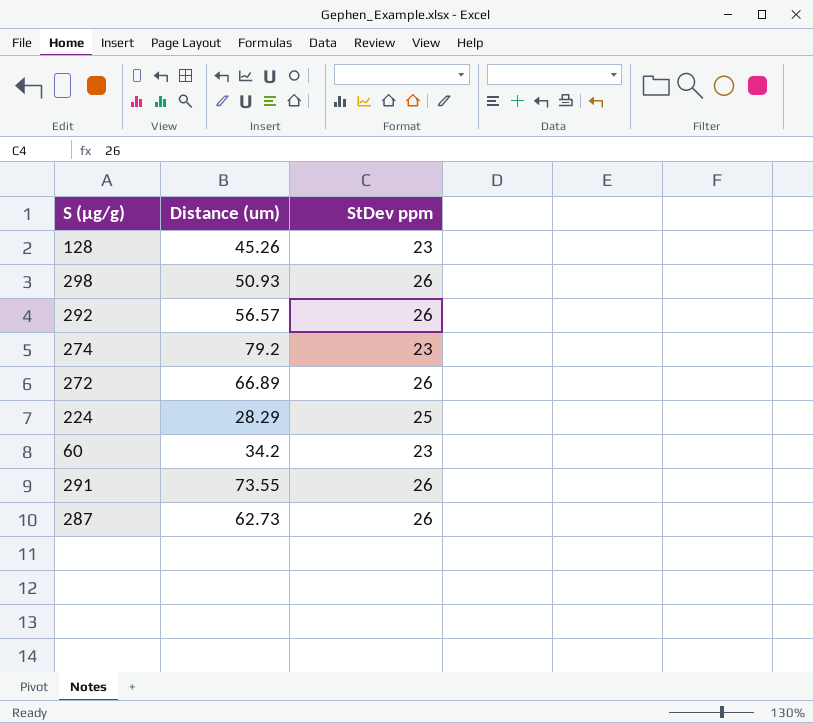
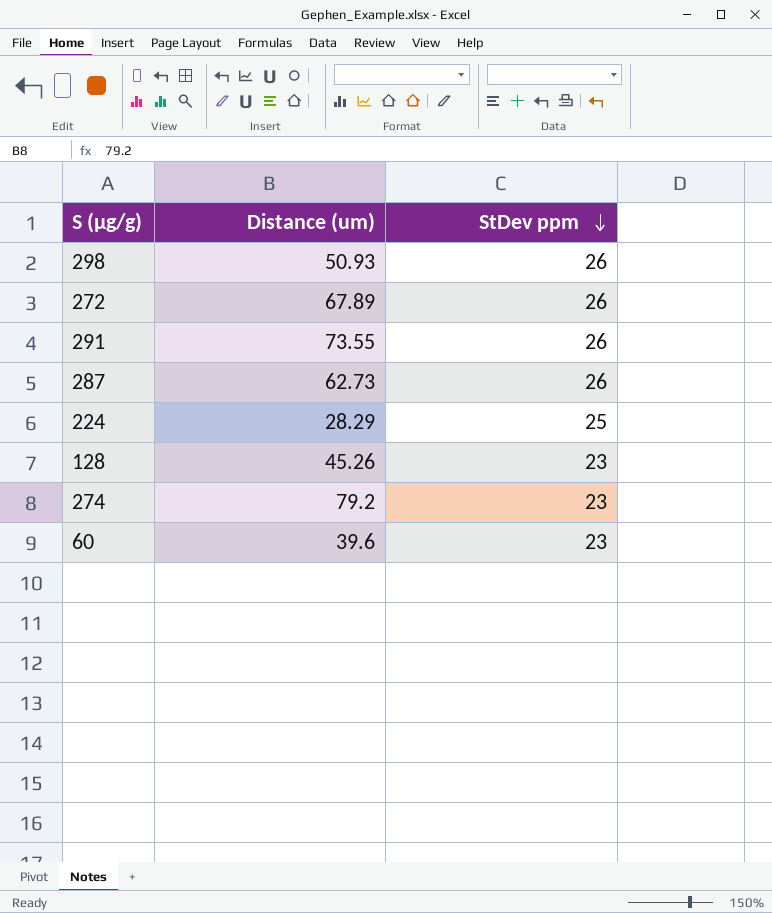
row order: none -> StDev ppm descending
row 292: 56.57 | 26 -> none
272 | Distance (um): 66.89 -> 67.89
60 | Distance (um): 34.2 -> 39.6

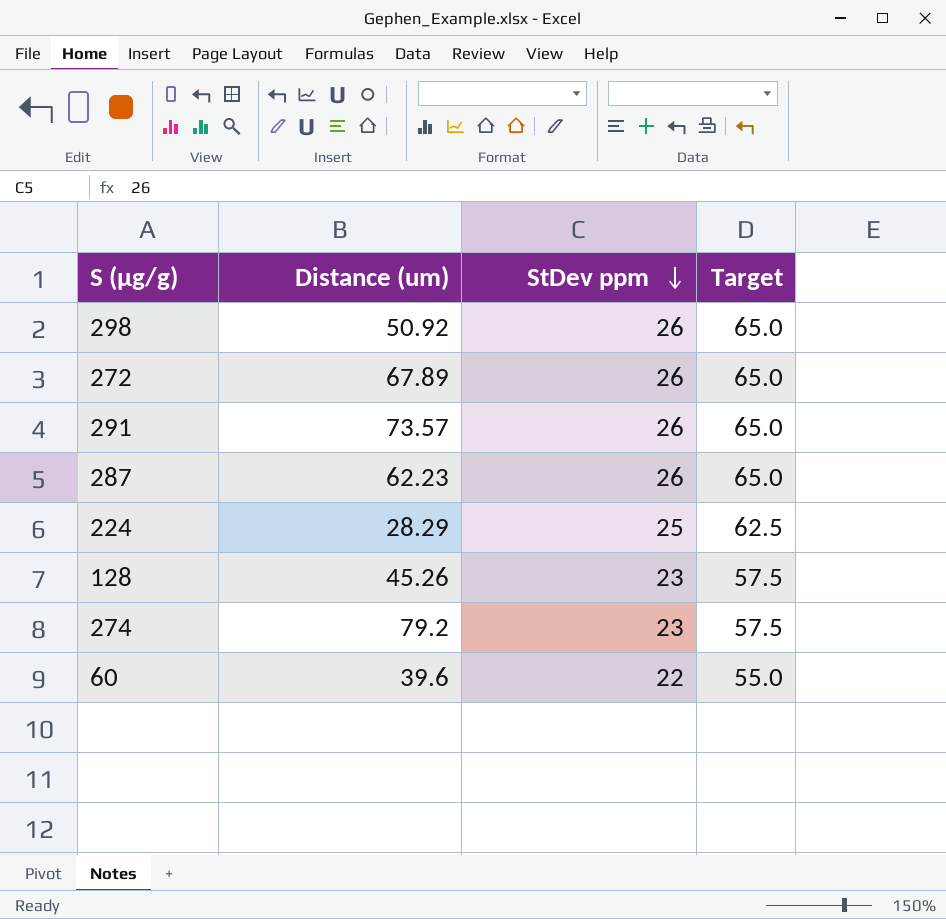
column Target | formula: none -> [StDev ppm] * 2.5
298 | Distance (um): 50.93 -> 50.92
291 | Distance (um): 73.55 -> 73.57
287 | Distance (um): 62.73 -> 62.23
60 | StDev ppm: 23 -> 22

